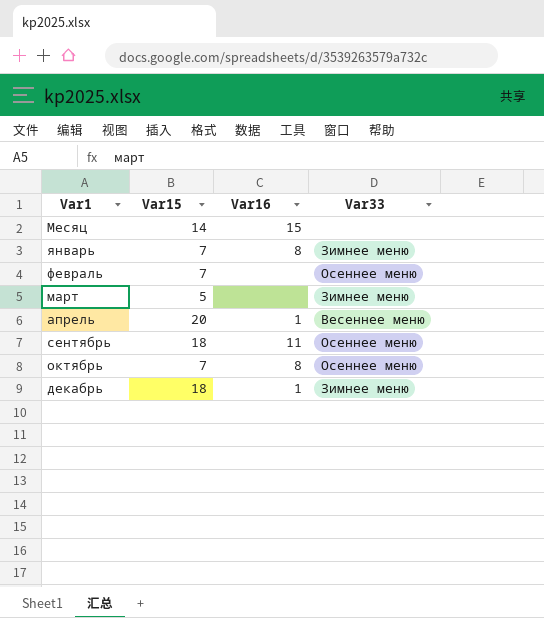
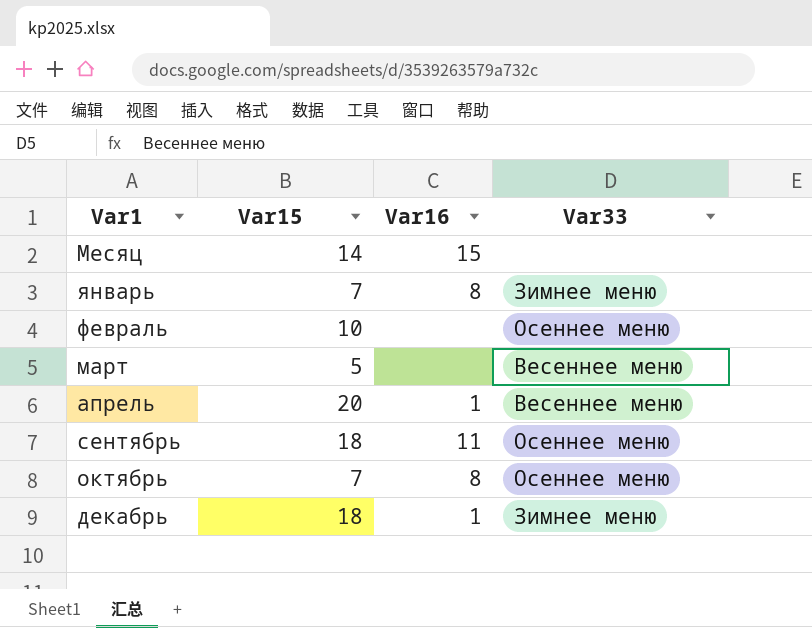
февраль | Var15: 7 -> 10
март | Var33: Зимнее меню -> Весеннее меню

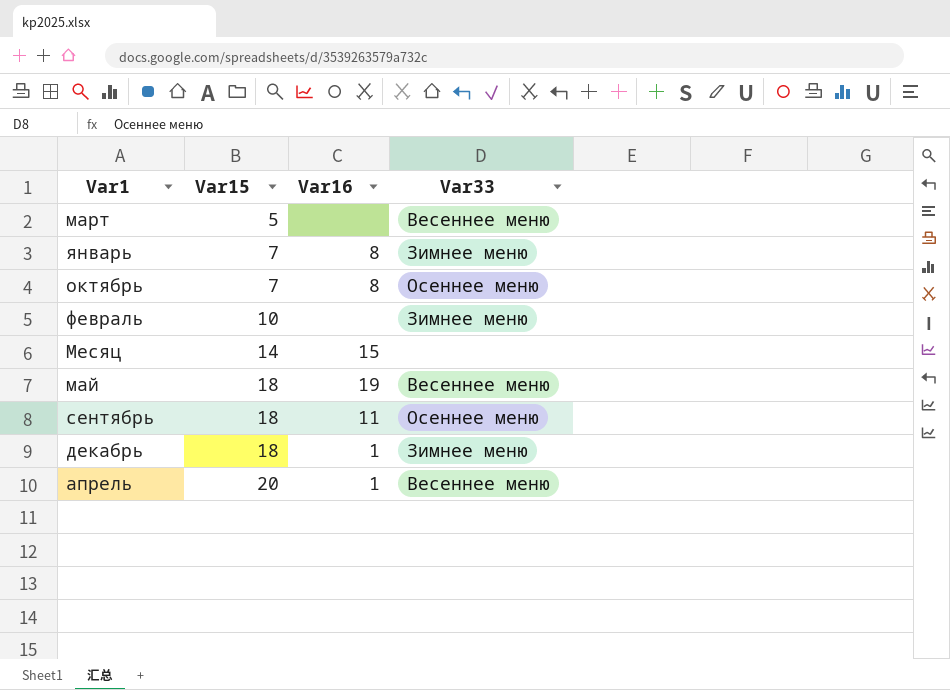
row order: none -> Var15 ascending
февраль | Var33: Осеннее меню -> Зимнее меню
row май: none -> 18 | 19 | Весеннее меню

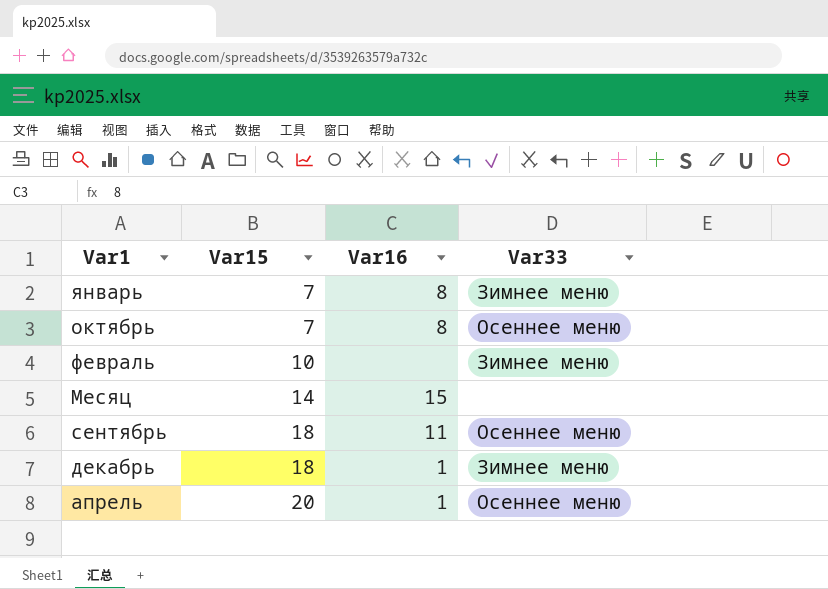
row март: 5 | none | Весеннее меню -> none
row май: 18 | 19 | Весеннее меню -> none
апрель | Var33: Весеннее меню -> Осеннее меню

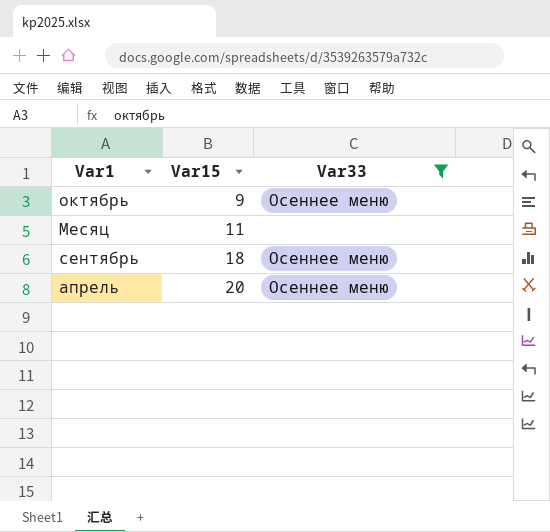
filter: none -> Var33 != Зимнее меню
column Var16 | position: 3 -> none
октябрь | Var15: 7 -> 9
Месяц | Var15: 14 -> 11

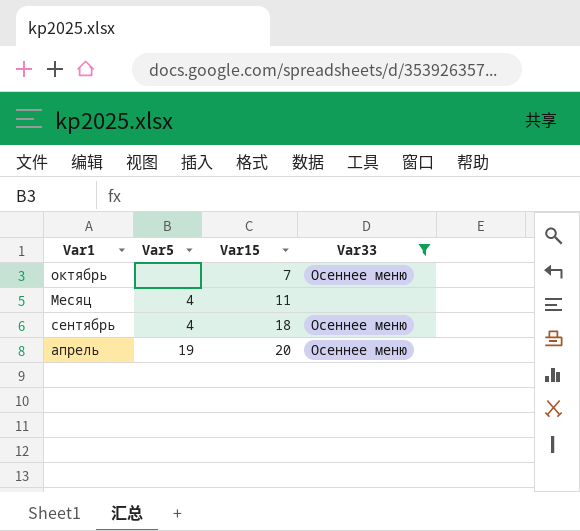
column Var5 | position: none -> 2
октябрь | Var15: 9 -> 7

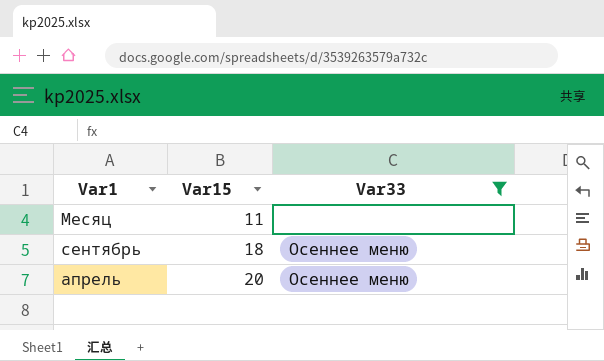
column Var5 | position: 2 -> none
row октябрь: none | 7 | Осеннее меню -> none

